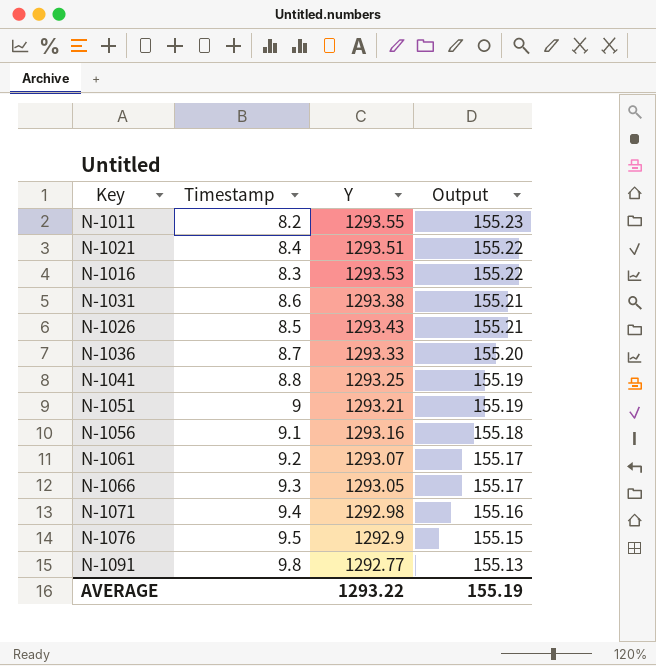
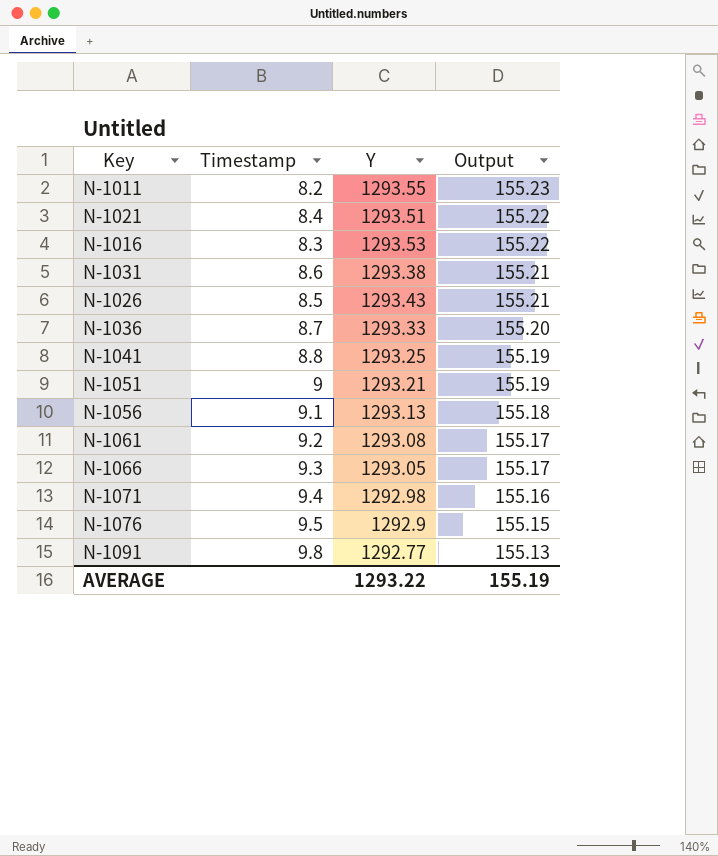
N-1056 | Y: 1293.16 -> 1293.13
N-1061 | Y: 1293.07 -> 1293.08

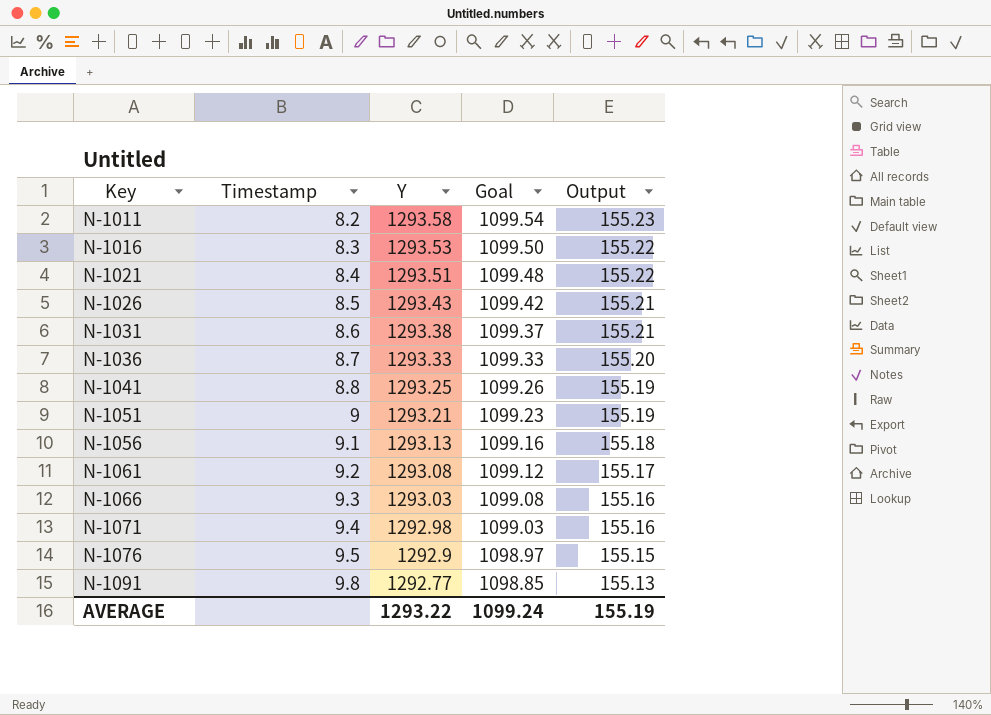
row order: Output descending -> Key ascending
column Goal | formula: none -> [Y] * 0.85
N-1011 | Y: 1293.55 -> 1293.58
N-1066 | Y: 1293.05 -> 1293.03
N-1066 | Output: 155.17 -> 155.16

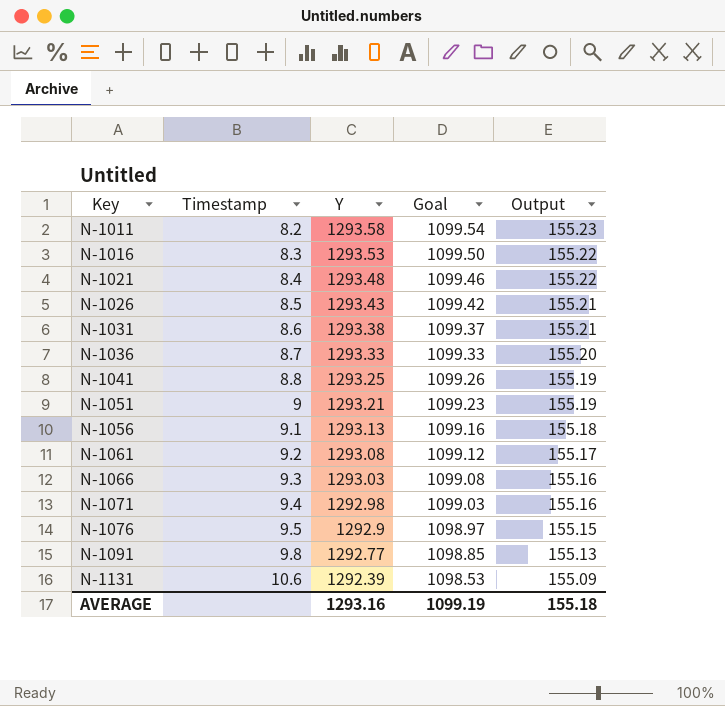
N-1021 | Y: 1293.51 -> 1293.48
N-1021 | Goal: 1099.48 -> 1099.46
row N-1131: none -> 10.6 | 1292.39 | 1098.53 | 155.09
AVERAGE | Y: 1293.22 -> 1293.16
AVERAGE | Goal: 1099.24 -> 1099.19
AVERAGE | Output: 155.19 -> 155.18

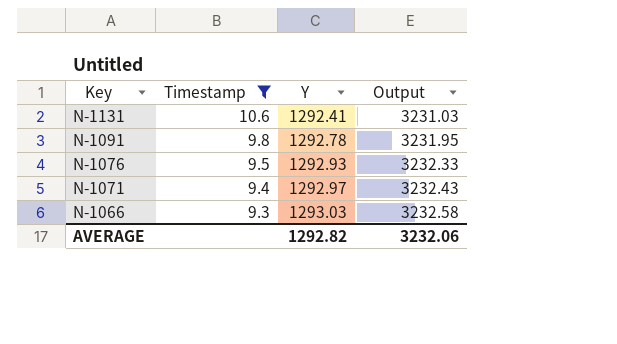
filter: none -> Timestamp >= 9.3
row order: Key ascending -> Key descending
column Goal | formula: [Y] * 0.85 -> none
column Output | formula: [Y] * 0.12 -> [Y] * 2.5
N-1131 | Y: 1292.39 -> 1292.41
N-1091 | Y: 1292.77 -> 1292.78
N-1076 | Y: 1292.9 -> 1292.93
N-1071 | Y: 1292.98 -> 1292.97
AVERAGE | Y: 1293.16 -> 1292.82
AVERAGE | Output: 155.18 -> 3232.06

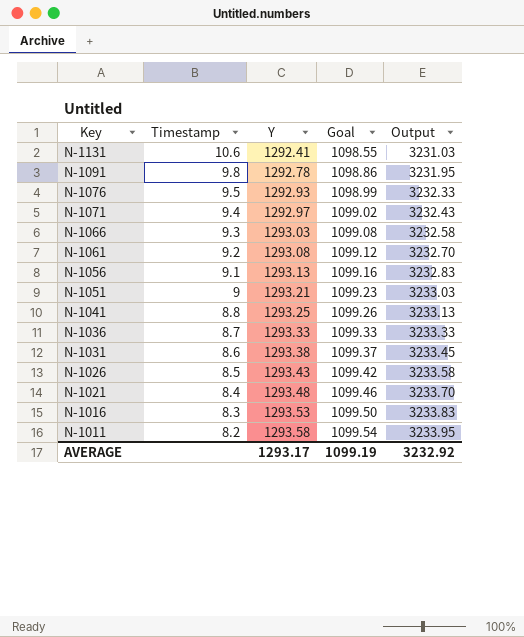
filter: Timestamp >= 9.3 -> none
column Goal | formula: none -> [Y] * 0.85
AVERAGE | Y: 1292.82 -> 1293.17
AVERAGE | Output: 3232.06 -> 3232.92

